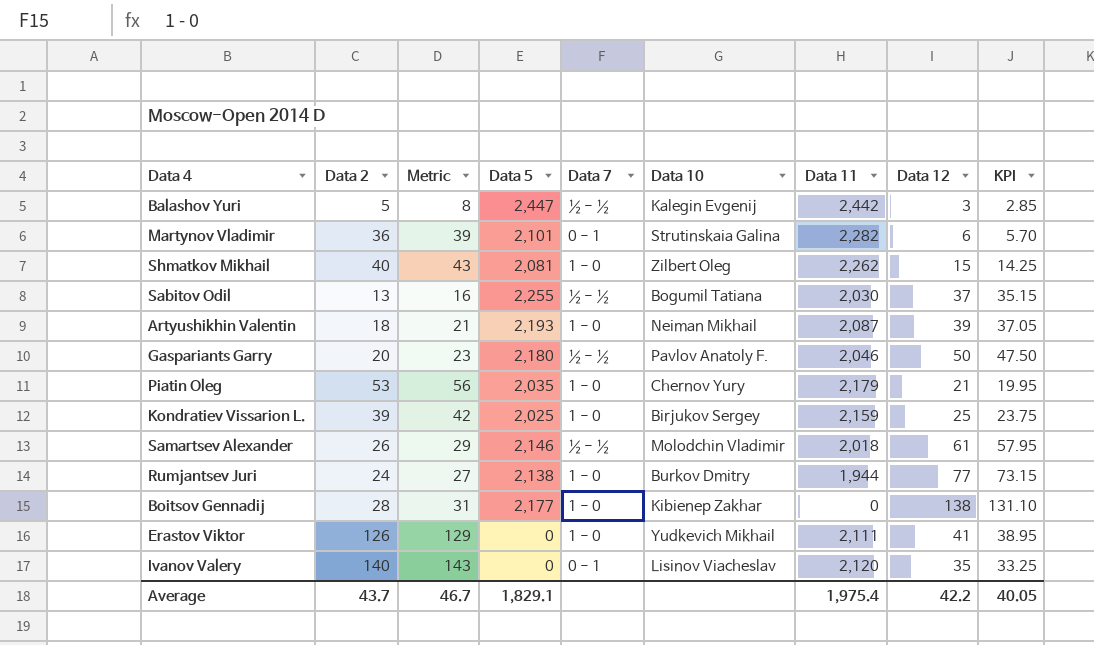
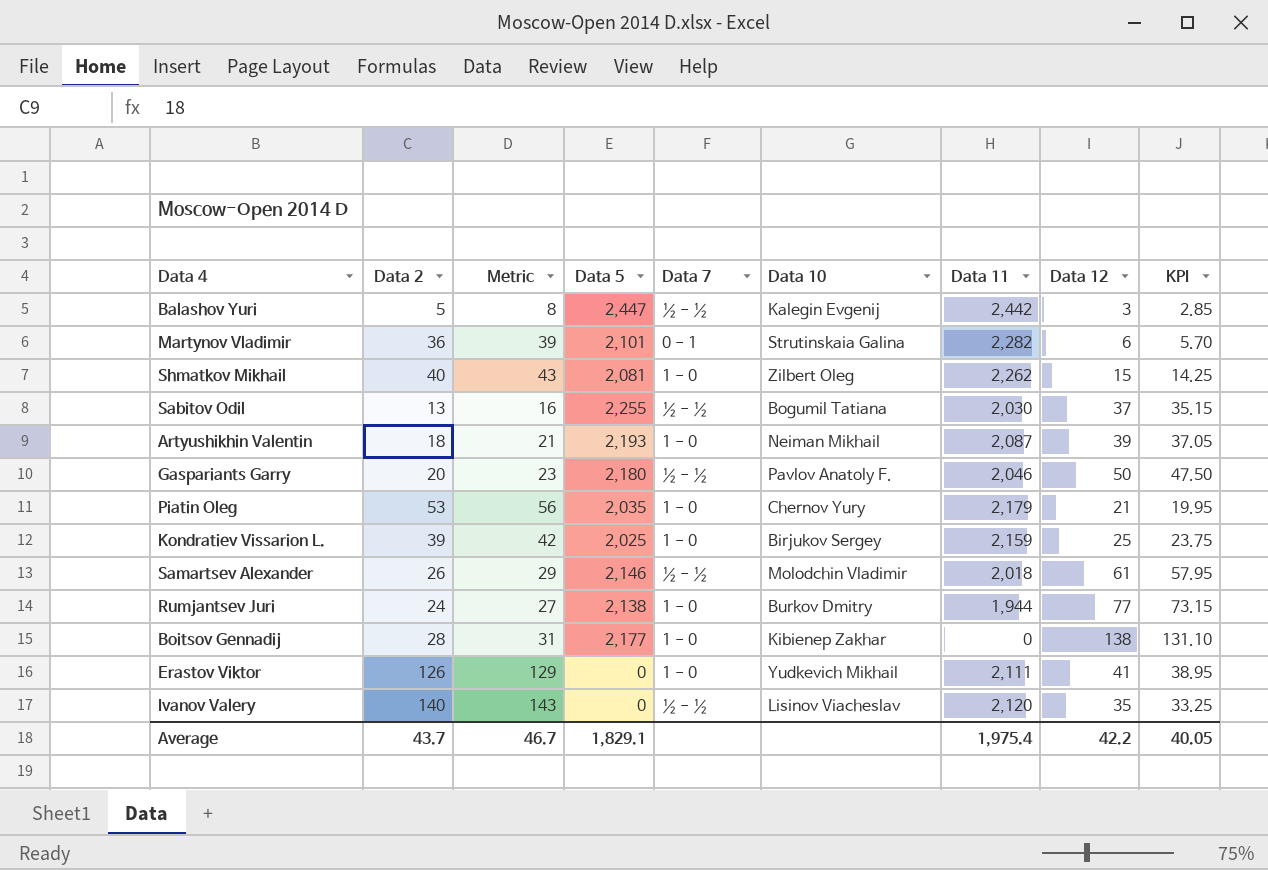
Ivanov Valery | Data 7: 0 - 1 -> ½ - ½

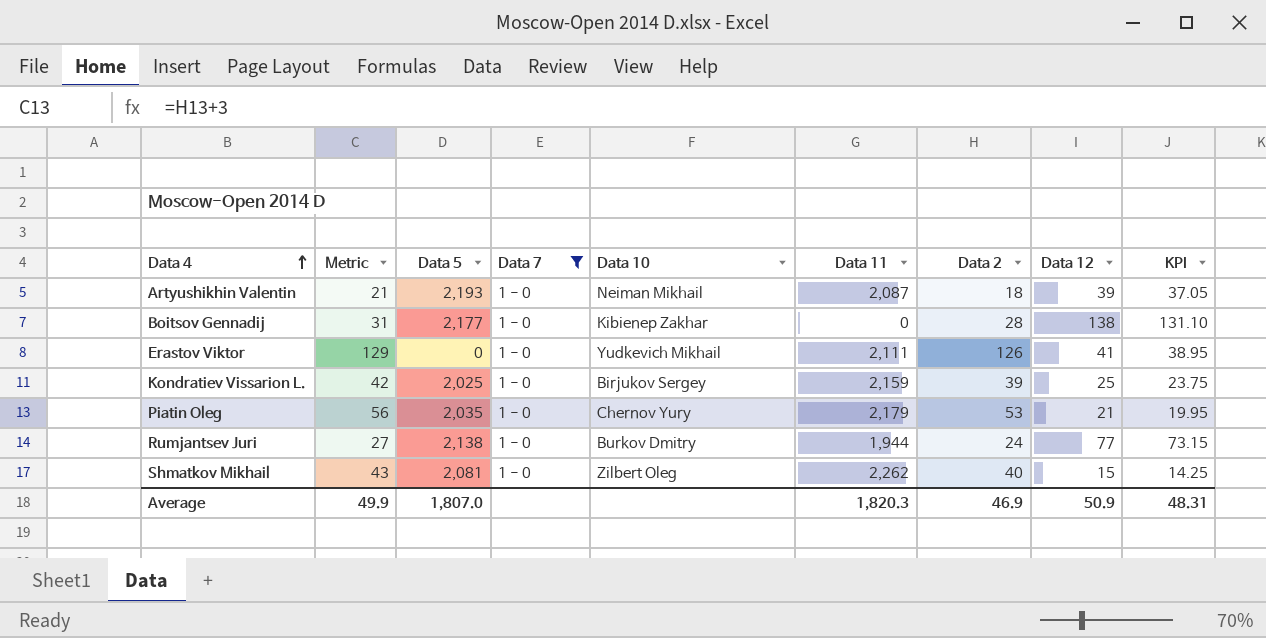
filter: none -> Data 7 = 1 - 0
row order: none -> Data 4 ascending
column Data 2 | position: 2 -> 7
Average | Metric: 46.7 -> 49.9
Average | Data 5: 1,829.1 -> 1,807.0
Average | Data 11: 1,975.4 -> 1,820.3
Average | Data 2: 43.7 -> 46.9
Average | Data 12: 42.2 -> 50.9
Average | KPI: 40.05 -> 48.31

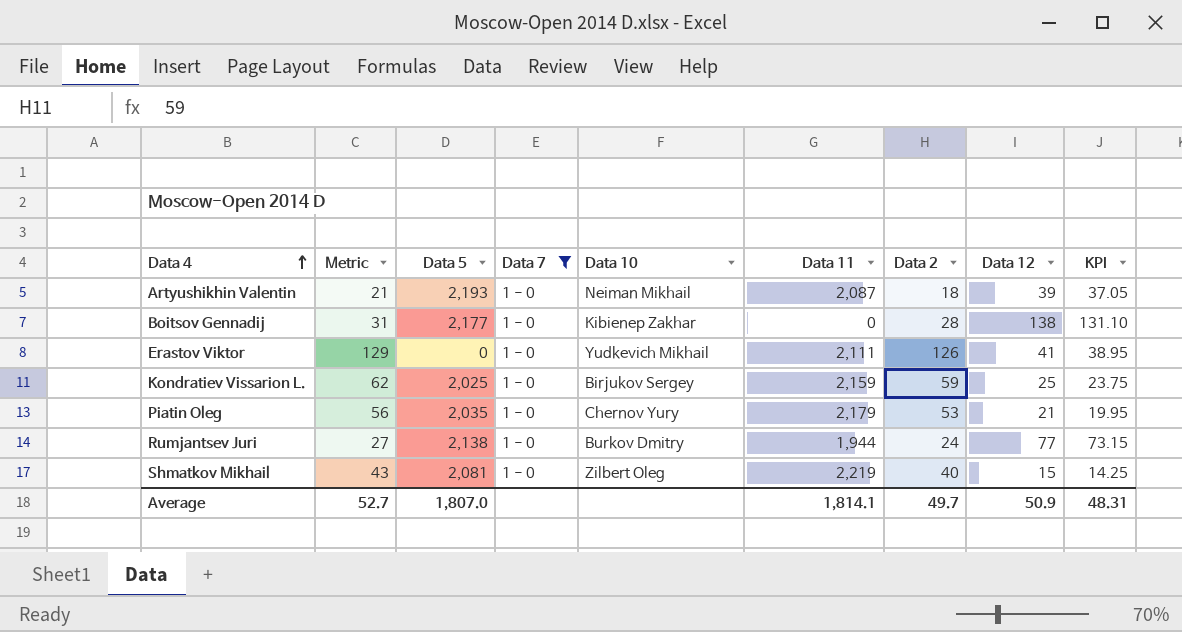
Kondratiev Vissarion L. | Metric: 42 -> 62
Kondratiev Vissarion L. | Data 2: 39 -> 59
Shmatkov Mikhail | Data 11: 2,262 -> 2,219
Average | Metric: 49.9 -> 52.7
Average | Data 11: 1,820.3 -> 1,814.1
Average | Data 2: 46.9 -> 49.7

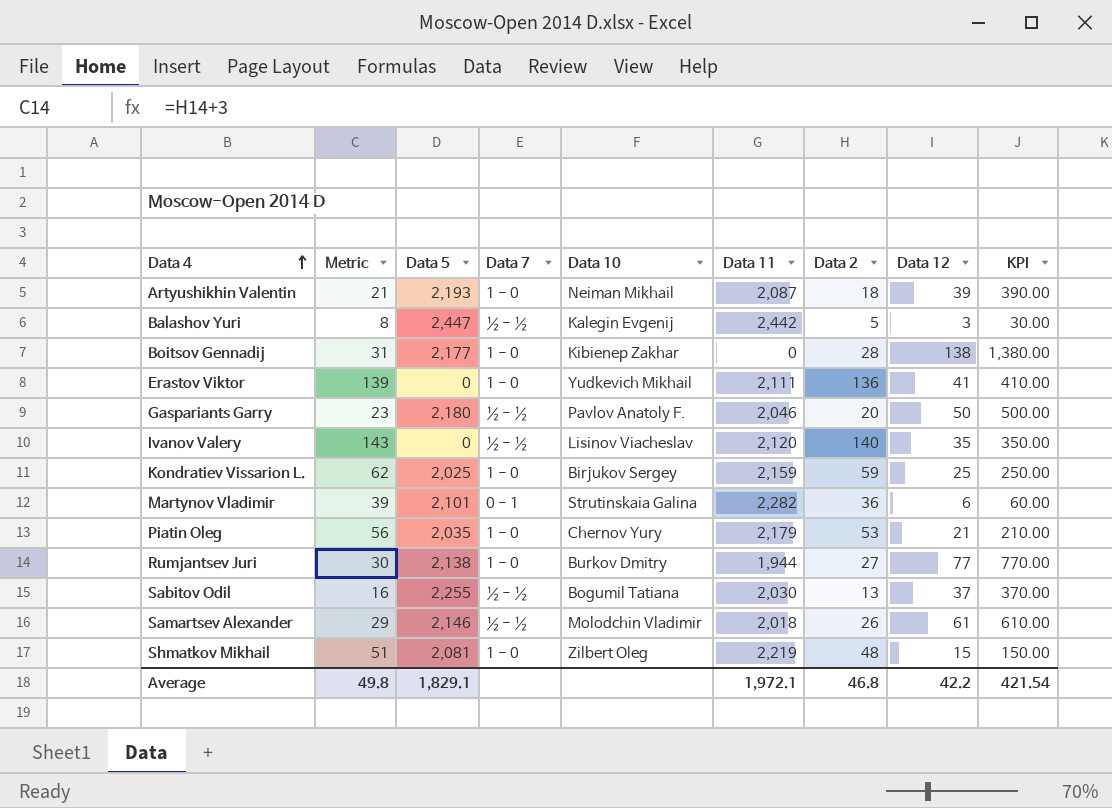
filter: Data 7 = 1 - 0 -> none
column KPI | formula: [Data 12] * 0.95 -> [Data 12] * 10
Erastov Viktor | Metric: 129 -> 139
Erastov Viktor | Data 2: 126 -> 136
Rumjantsev Juri | Metric: 27 -> 30
Rumjantsev Juri | Data 2: 24 -> 27
Shmatkov Mikhail | Metric: 43 -> 51
Shmatkov Mikhail | Data 2: 40 -> 48
Average | Metric: 52.7 -> 49.8
Average | Data 5: 1,807.0 -> 1,829.1
Average | Data 11: 1,814.1 -> 1,972.1
Average | Data 2: 49.7 -> 46.8
Average | Data 12: 50.9 -> 42.2
Average | KPI: 48.31 -> 421.54

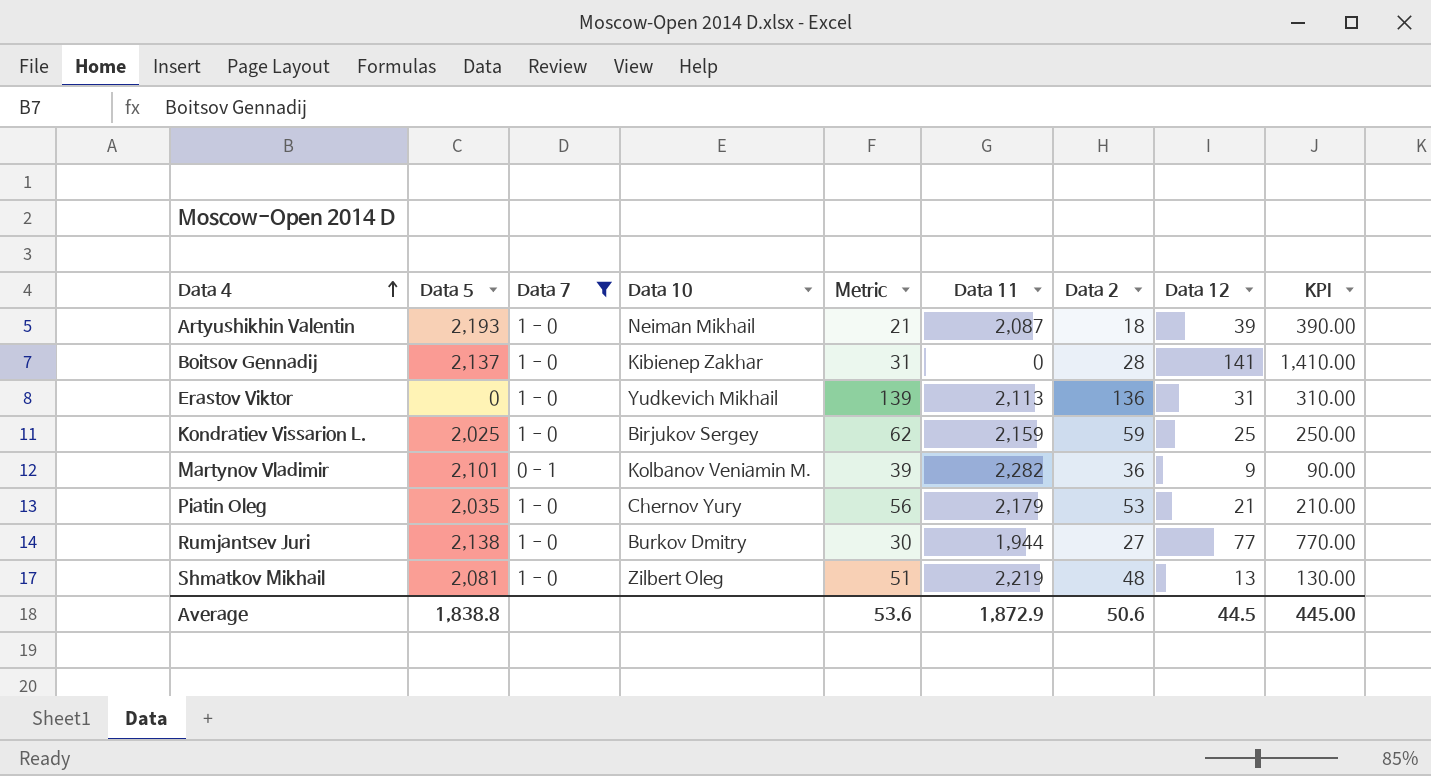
filter: none -> Data 7 != ½ - ½
column Metric | position: 2 -> 5
Boitsov Gennadij | Data 5: 2,177 -> 2,137
Boitsov Gennadij | Data 12: 138 -> 141
Boitsov Gennadij | KPI: 1,380.00 -> 1,410.00
Erastov Viktor | Data 11: 2,111 -> 2,113
Erastov Viktor | Data 12: 41 -> 31
Erastov Viktor | KPI: 410.00 -> 310.00
Martynov Vladimir | Data 10: Strutinskaia Galina -> Kolbanov Veniamin M.
Martynov Vladimir | Data 12: 6 -> 9
Martynov Vladimir | KPI: 60.00 -> 90.00
Shmatkov Mikhail | Data 12: 15 -> 13
Shmatkov Mikhail | KPI: 150.00 -> 130.00
Average | Data 5: 1,829.1 -> 1,838.8
Average | Metric: 49.8 -> 53.6
Average | Data 11: 1,972.1 -> 1,872.9
Average | Data 2: 46.8 -> 50.6
Average | Data 12: 42.2 -> 44.5
Average | KPI: 421.54 -> 445.00

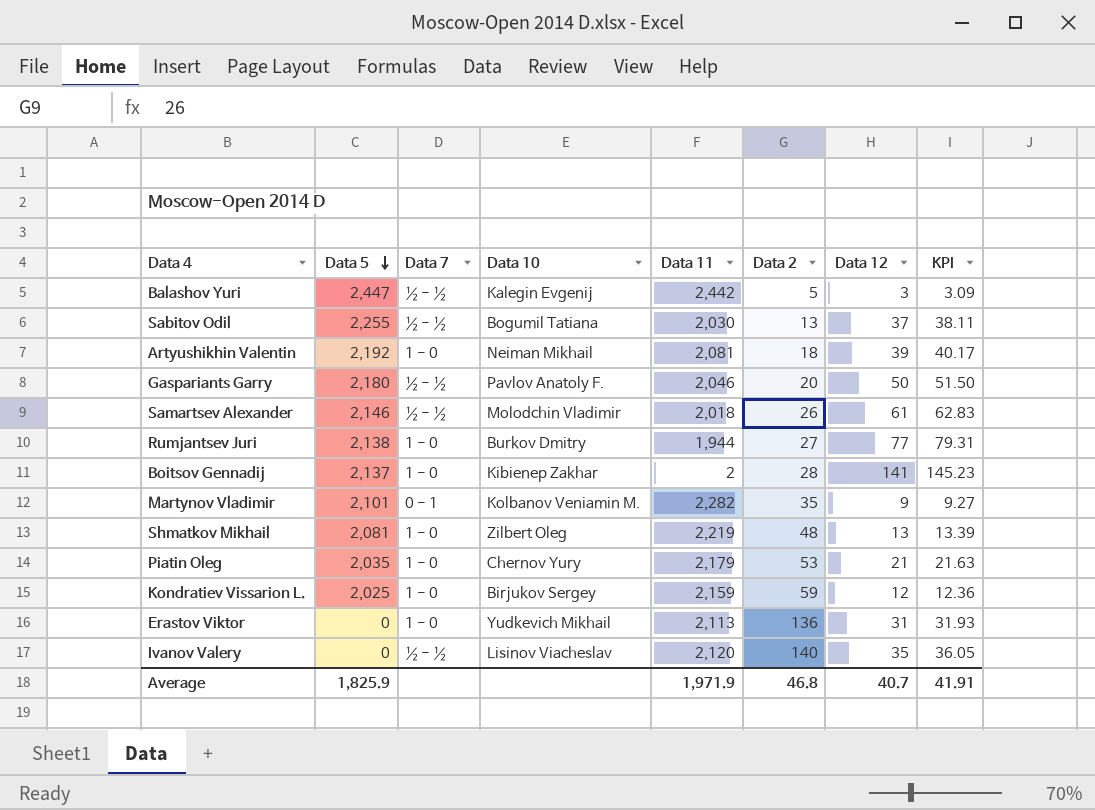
filter: Data 7 != ½ - ½ -> none
row order: Data 4 ascending -> Data 5 descending
column Metric | formula: [Data 2] + 3 -> none
column KPI | formula: [Data 12] * 10 -> [Data 12] * 1.03
Artyushikhin Valentin | Data 5: 2,193 -> 2,192
Artyushikhin Valentin | Data 11: 2,087 -> 2,081
Boitsov Gennadij | Data 11: 0 -> 2
Martynov Vladimir | Data 2: 36 -> 35
Kondratiev Vissarion L. | Data 12: 25 -> 12
Average | Data 5: 1,838.8 -> 1,825.9
Average | Data 11: 1,872.9 -> 1,971.9
Average | Data 2: 50.6 -> 46.8
Average | Data 12: 44.5 -> 40.7
Average | KPI: 445.00 -> 41.91

